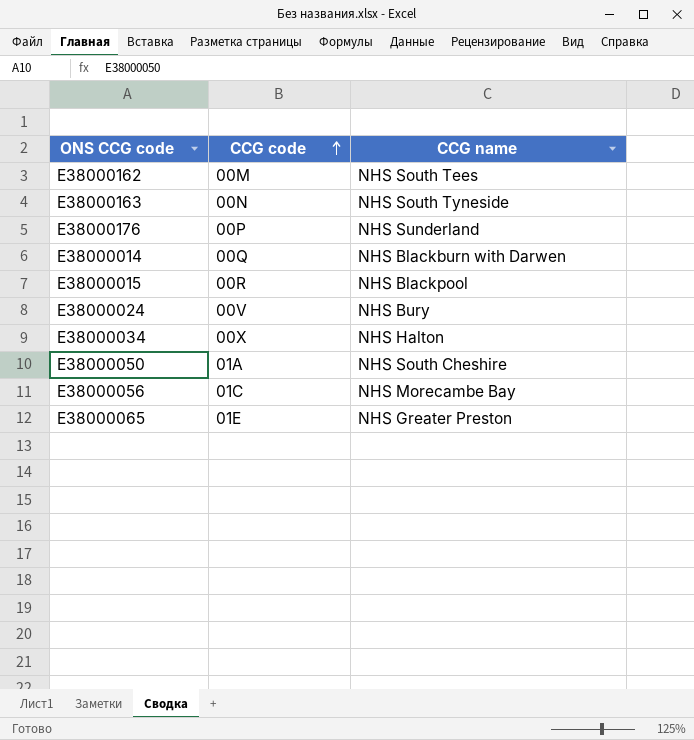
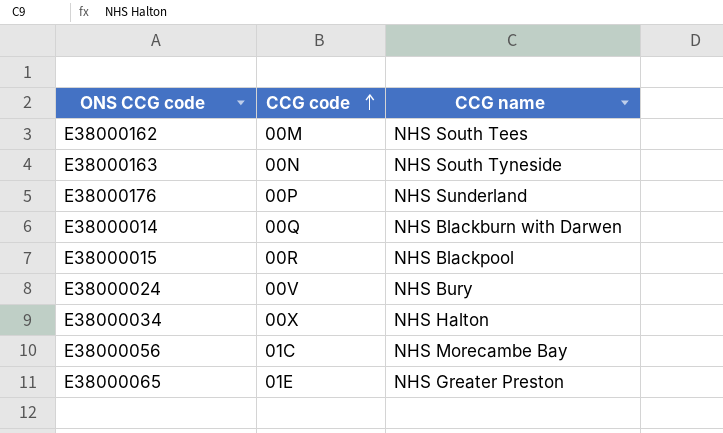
row E38000050: 01A | NHS South Cheshire -> none

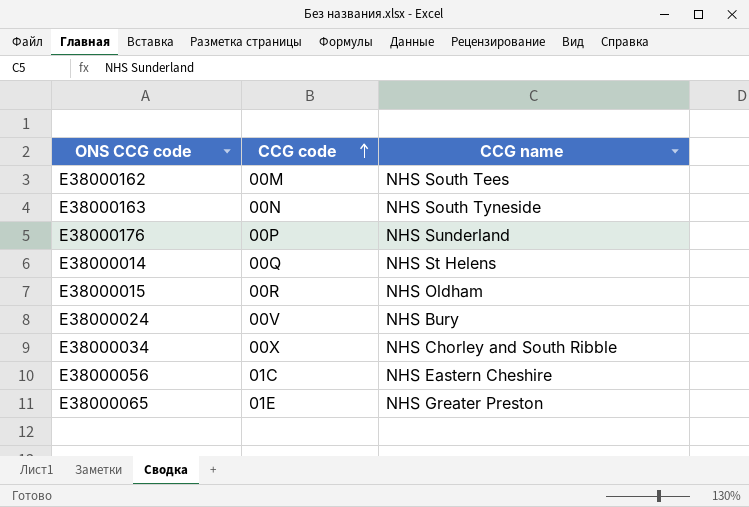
E38000014 | CCG name: NHS Blackburn with Darwen -> NHS St Helens
E38000015 | CCG name: NHS Blackpool -> NHS Oldham
E38000034 | CCG name: NHS Halton -> NHS Chorley and South Ribble
E38000056 | CCG name: NHS Morecambe Bay -> NHS Eastern Cheshire

